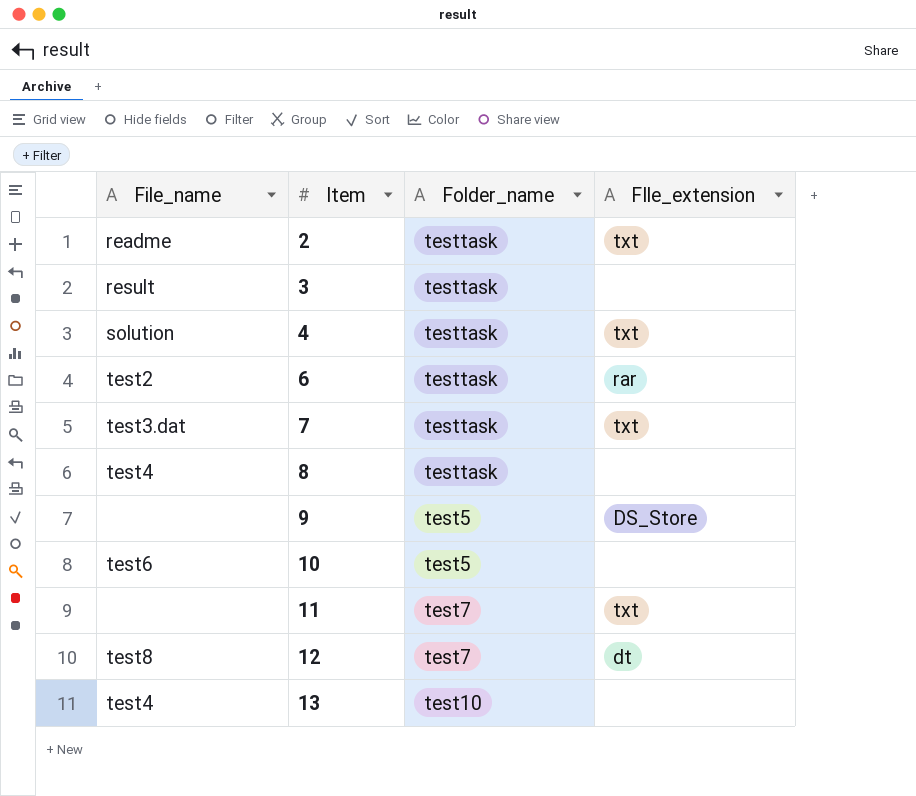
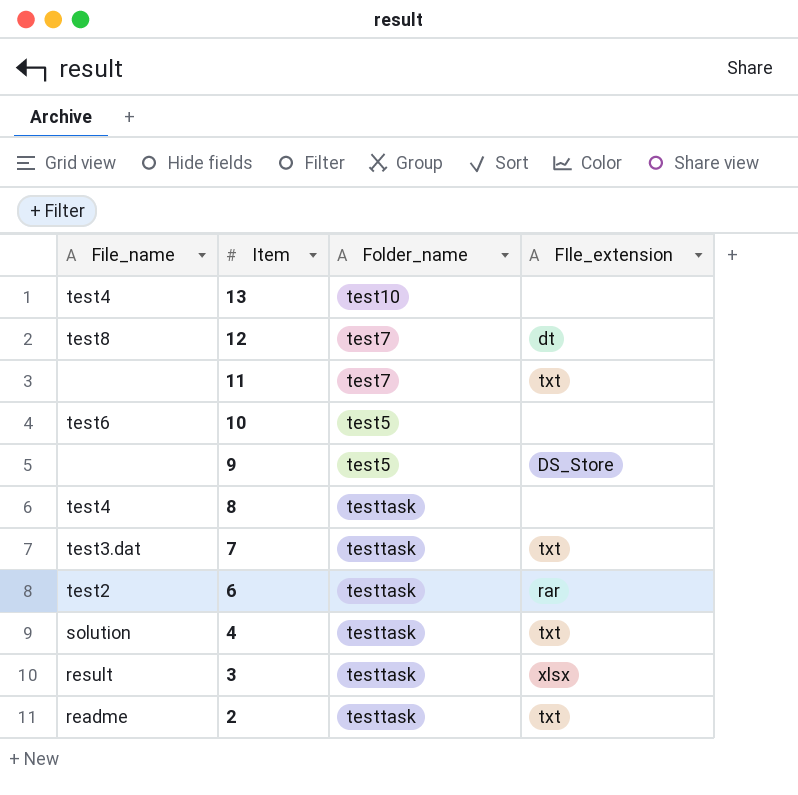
row order: Item ascending -> Item descending
3 | FIle_extension: none -> xlsx

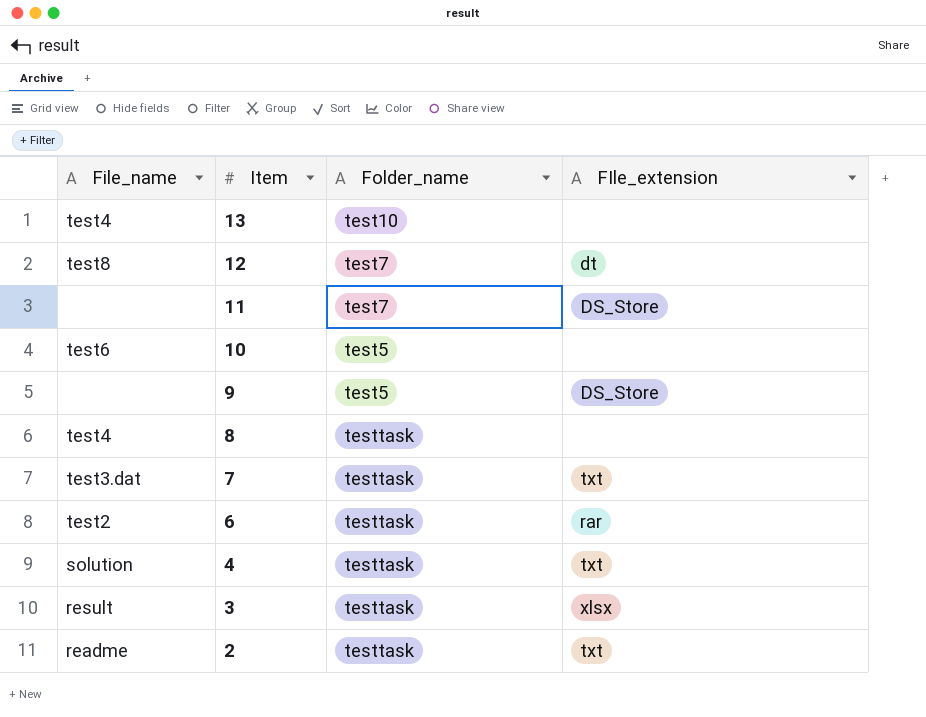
11 | FIle_extension: txt -> DS_Store

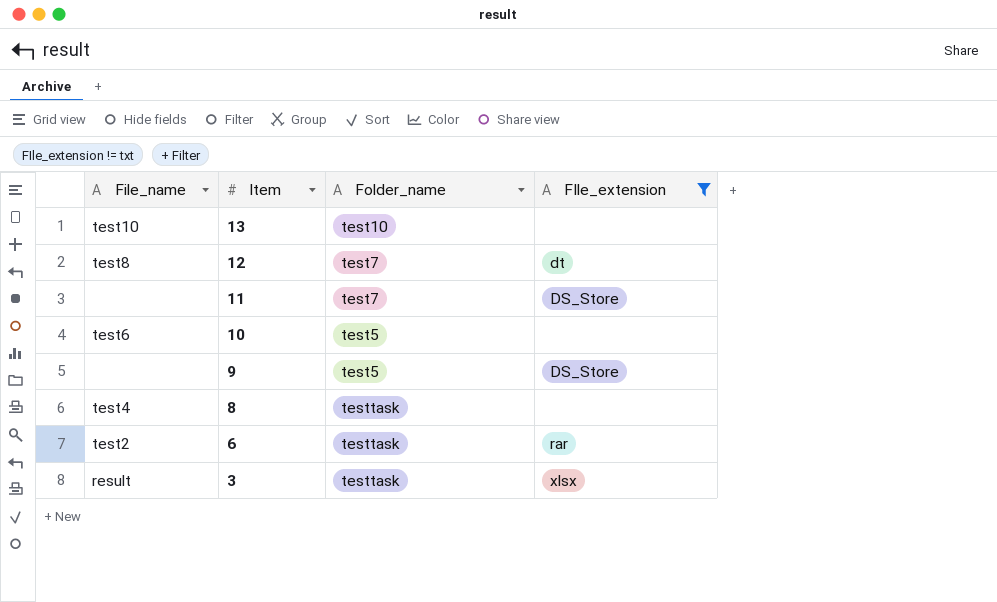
filter: none -> FIle_extension != txt
13 | File_name: test4 -> test10

